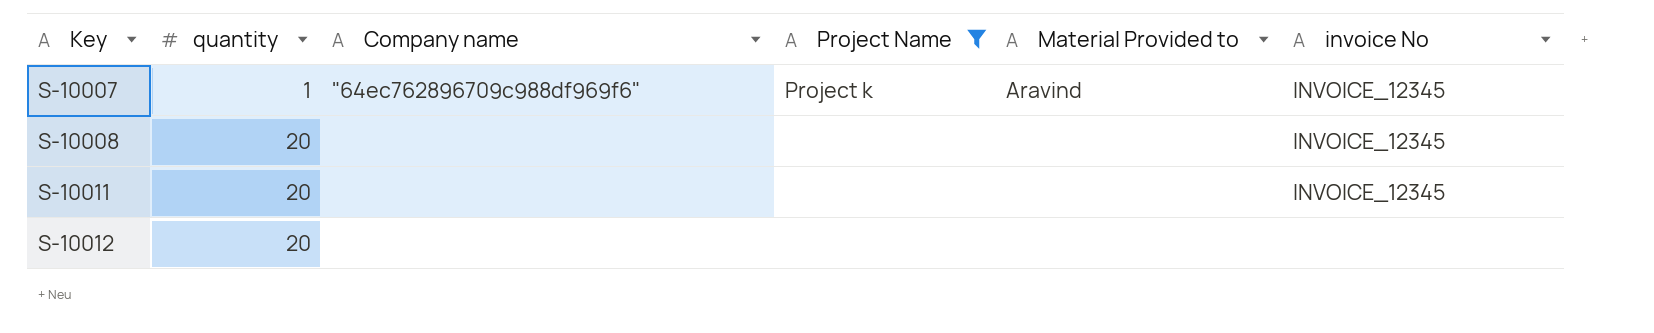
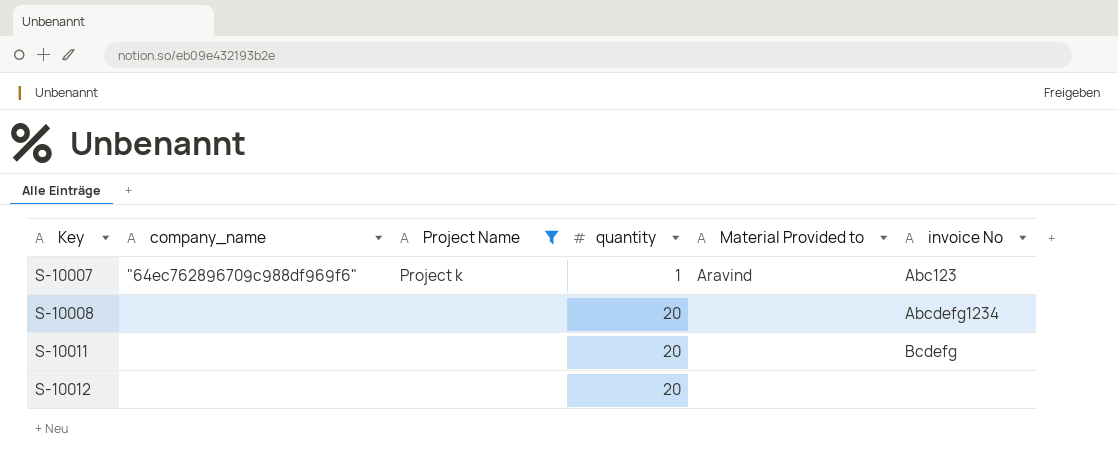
column name: Company name -> company_name
column quantity | position: 2 -> 4
S-10007 | invoice No: INVOICE_12345 -> Abc123
S-10008 | invoice No: INVOICE_12345 -> Abcdefg1234
S-10011 | invoice No: INVOICE_12345 -> Bcdefg

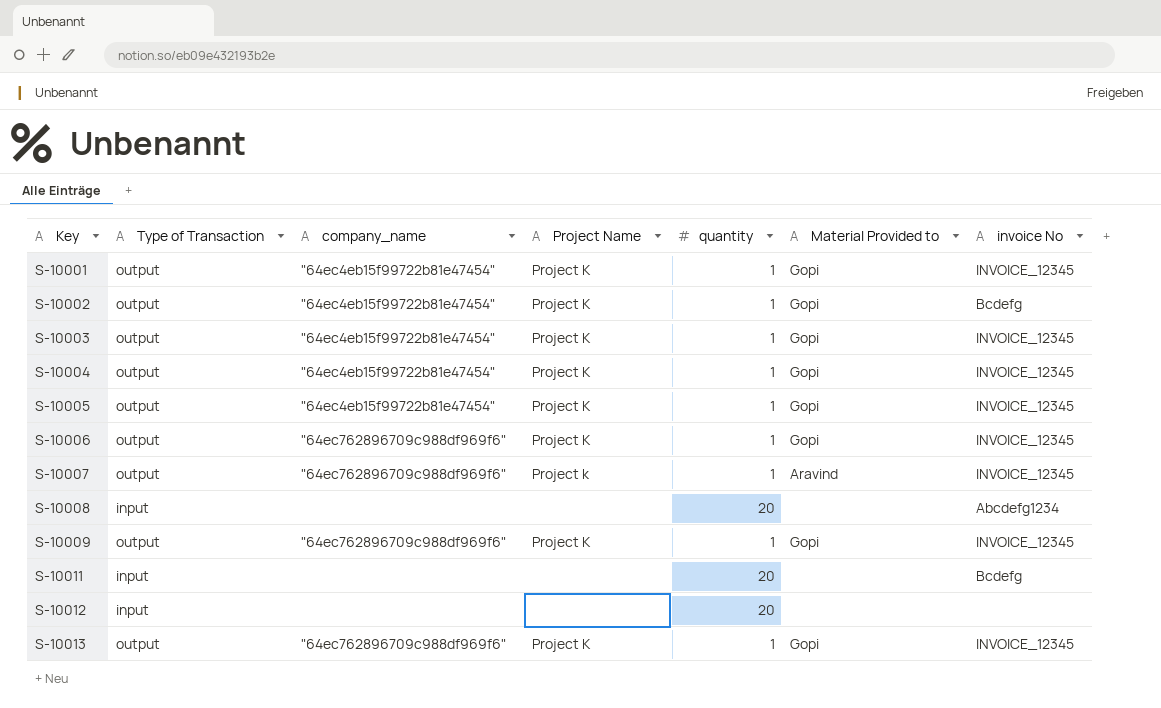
filter: Project Name != Project K -> none
column Type of Transaction | position: none -> 2
S-10007 | invoice No: Abc123 -> INVOICE_12345

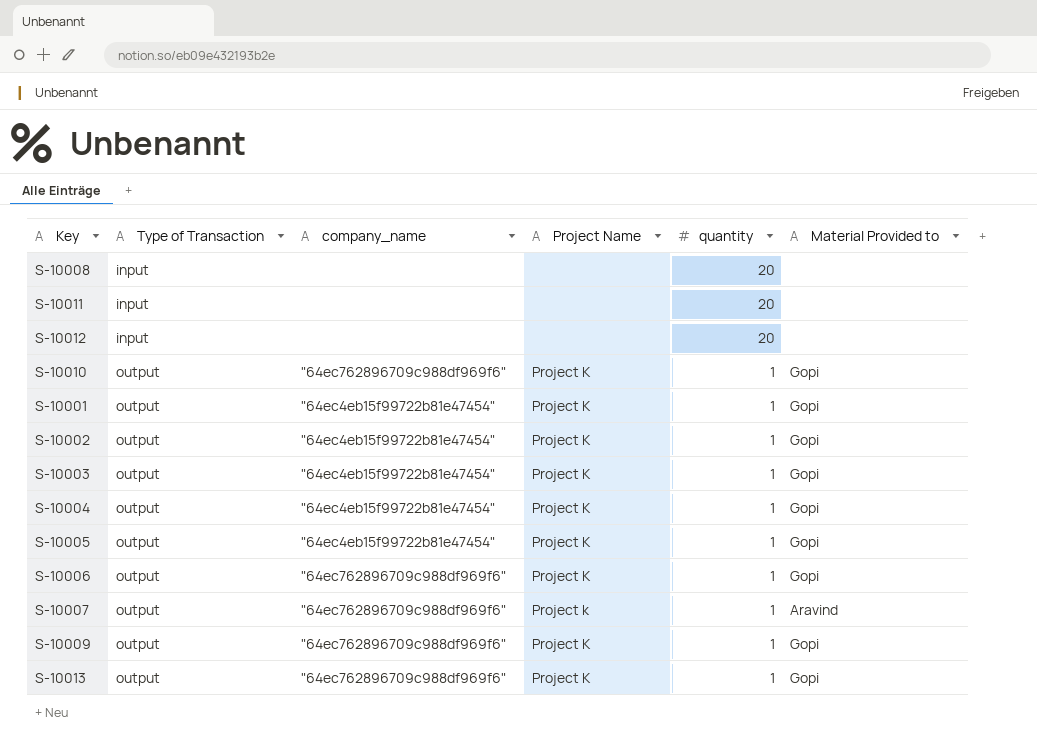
row order: Key ascending -> Type of Transaction ascending
column invoice No | position: 7 -> none
row S-10010: none -> output | "64ec762896709c988df969f6" | Project K | 1 | Gopi

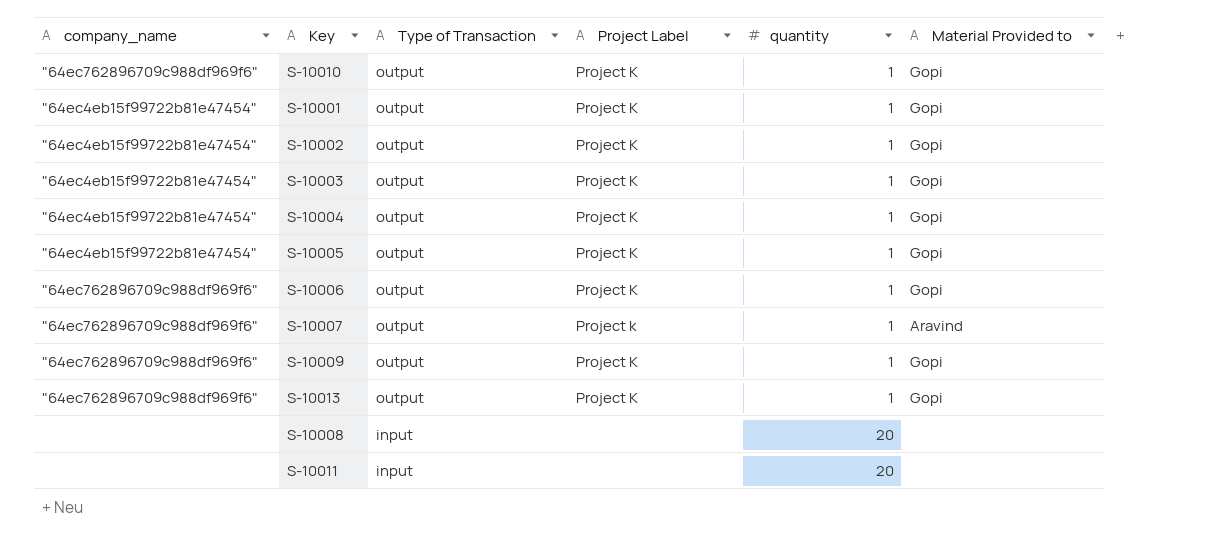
row order: Type of Transaction ascending -> Type of Transaction descending
column company_name | position: 3 -> 1
column name: Project Name -> Project Label
row S-10012: input | none | none | 20 | none -> none

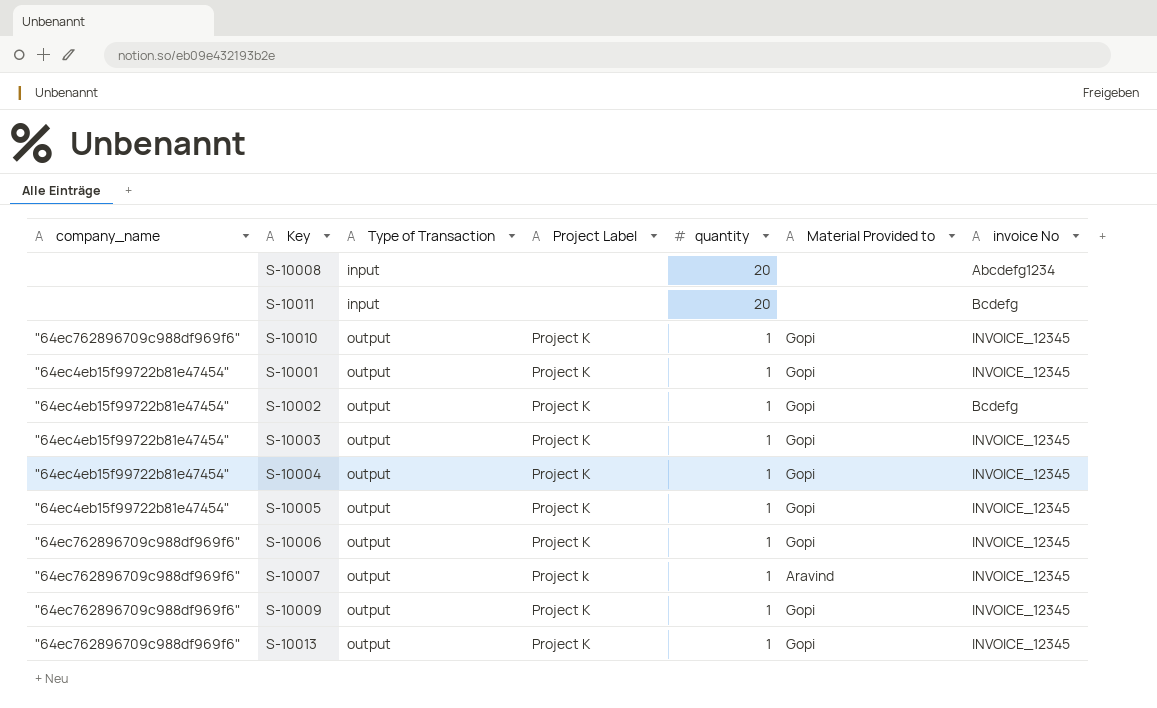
row order: Type of Transaction descending -> Type of Transaction ascending
column invoice No | position: none -> 7

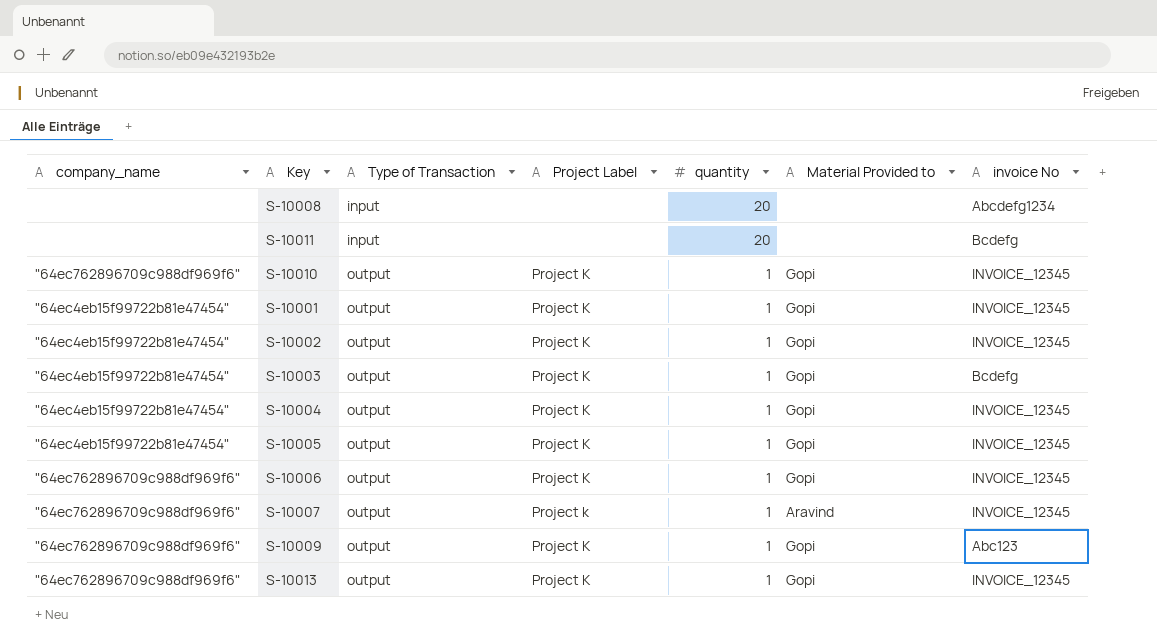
S-10002 | invoice No: Bcdefg -> INVOICE_12345
S-10003 | invoice No: INVOICE_12345 -> Bcdefg
S-10009 | invoice No: INVOICE_12345 -> Abc123

